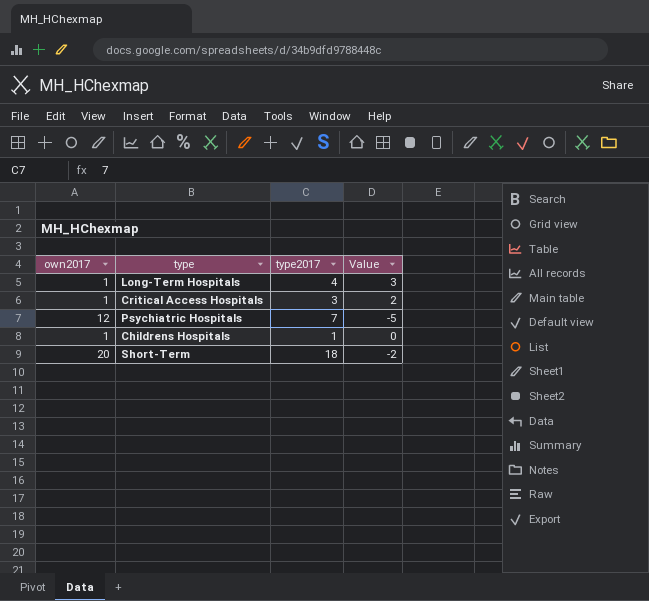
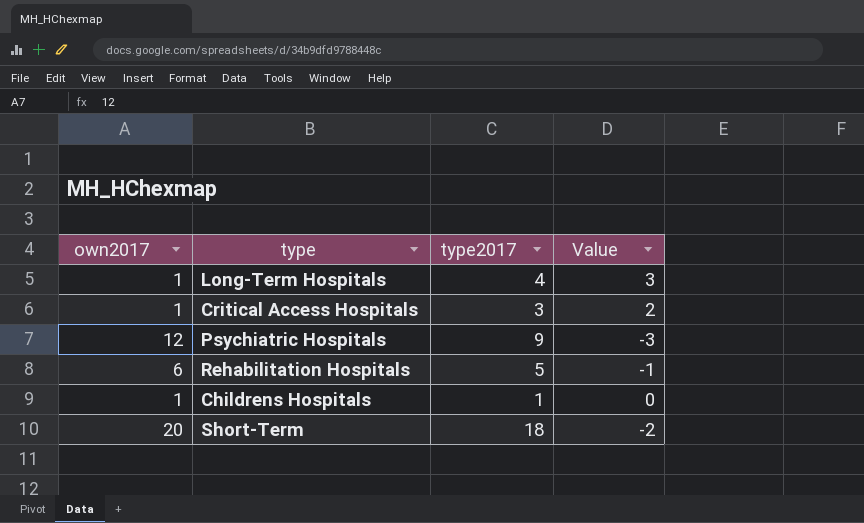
Psychiatric Hospitals | type2017: 7 -> 9
Psychiatric Hospitals | Value: -5 -> -3
row Rehabilitation Hospitals: none -> 6 | 5 | -1

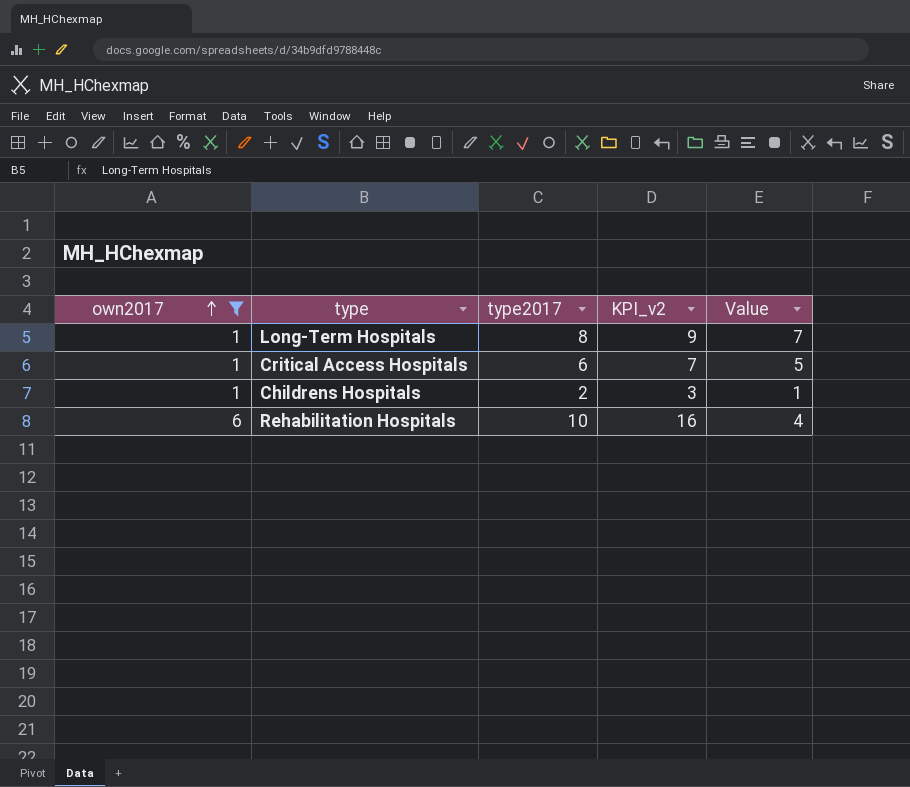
filter: none -> own2017 <= 6
row order: none -> own2017 ascending
column KPI_v2 | formula: none -> [own2017] + [type2017]
Long-Term Hospitals | type2017: 4 -> 8
Long-Term Hospitals | Value: 3 -> 7
Critical Access Hospitals | type2017: 3 -> 6
Critical Access Hospitals | Value: 2 -> 5
Childrens Hospitals | type2017: 1 -> 2
Childrens Hospitals | Value: 0 -> 1
Rehabilitation Hospitals | type2017: 5 -> 10
Rehabilitation Hospitals | Value: -1 -> 4

